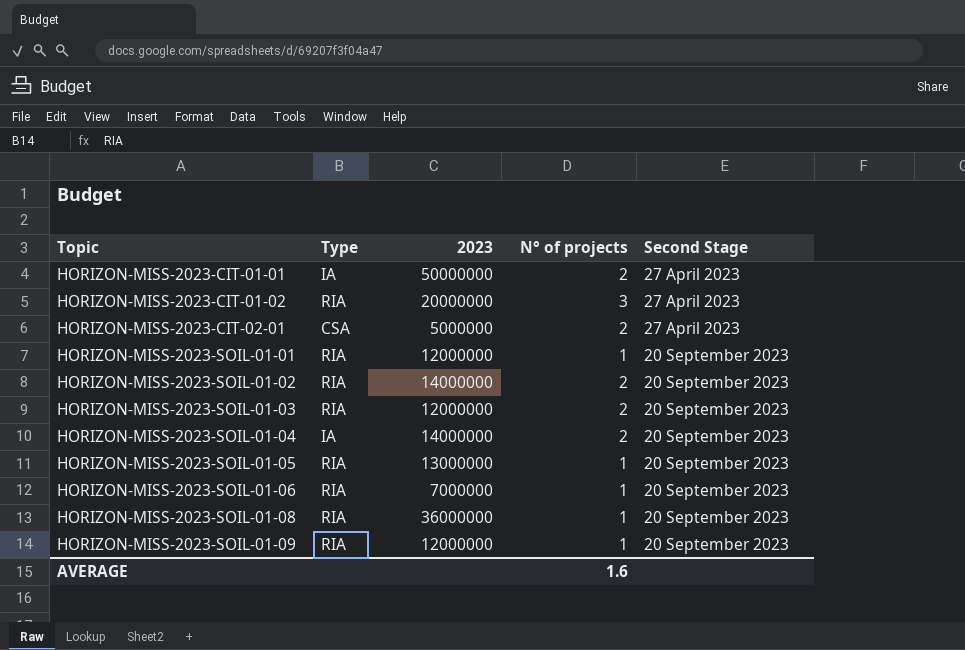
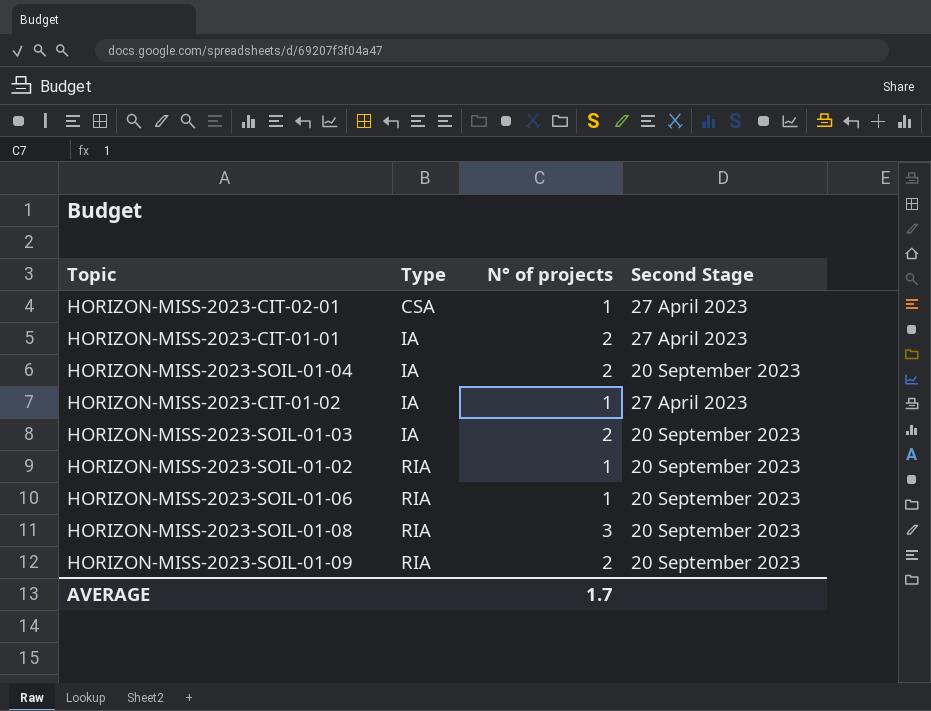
row order: Topic ascending -> Type ascending
column 2023 | position: 3 -> none
row HORIZON-MISS-2023-SOIL-01-01: RIA | 12000000 | 1 | 20 September 2023 -> none
row HORIZON-MISS-2023-SOIL-01-05: RIA | 13000000 | 1 | 20 September 2023 -> none
HORIZON-MISS-2023-CIT-02-01 | N° of projects: 2 -> 1
HORIZON-MISS-2023-CIT-01-02 | Type: RIA -> IA
HORIZON-MISS-2023-CIT-01-02 | N° of projects: 3 -> 1
HORIZON-MISS-2023-SOIL-01-03 | Type: RIA -> IA
HORIZON-MISS-2023-SOIL-01-02 | N° of projects: 2 -> 1
HORIZON-MISS-2023-SOIL-01-08 | N° of projects: 1 -> 3
HORIZON-MISS-2023-SOIL-01-09 | N° of projects: 1 -> 2
AVERAGE | N° of projects: 1.6 -> 1.7

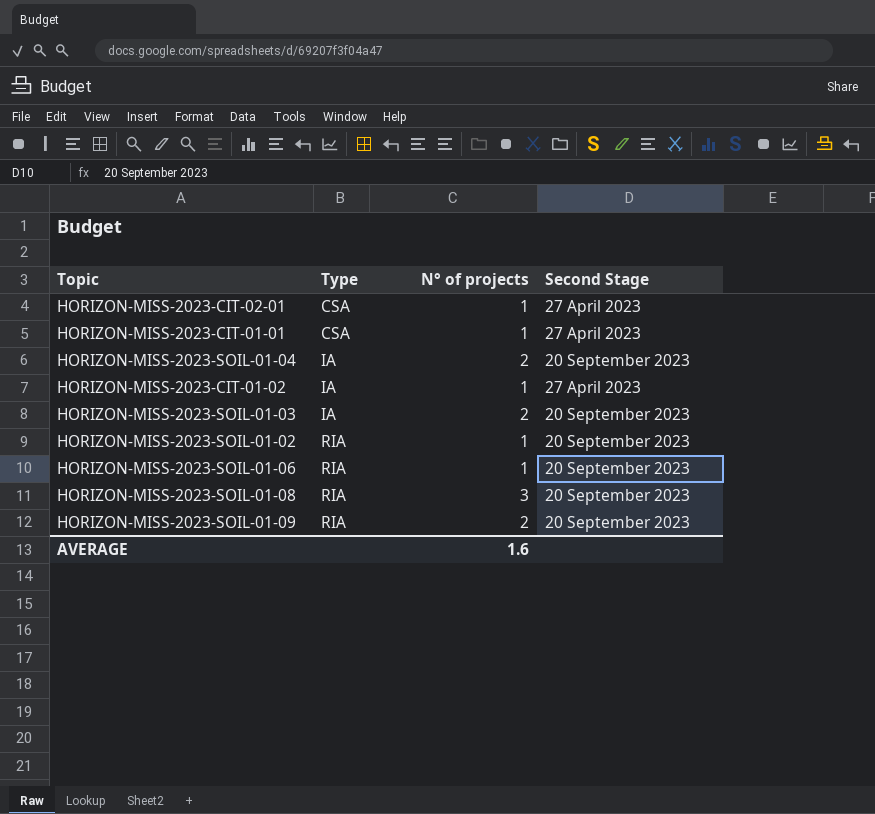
HORIZON-MISS-2023-CIT-01-01 | Type: IA -> CSA
HORIZON-MISS-2023-CIT-01-01 | N° of projects: 2 -> 1
AVERAGE | N° of projects: 1.7 -> 1.6

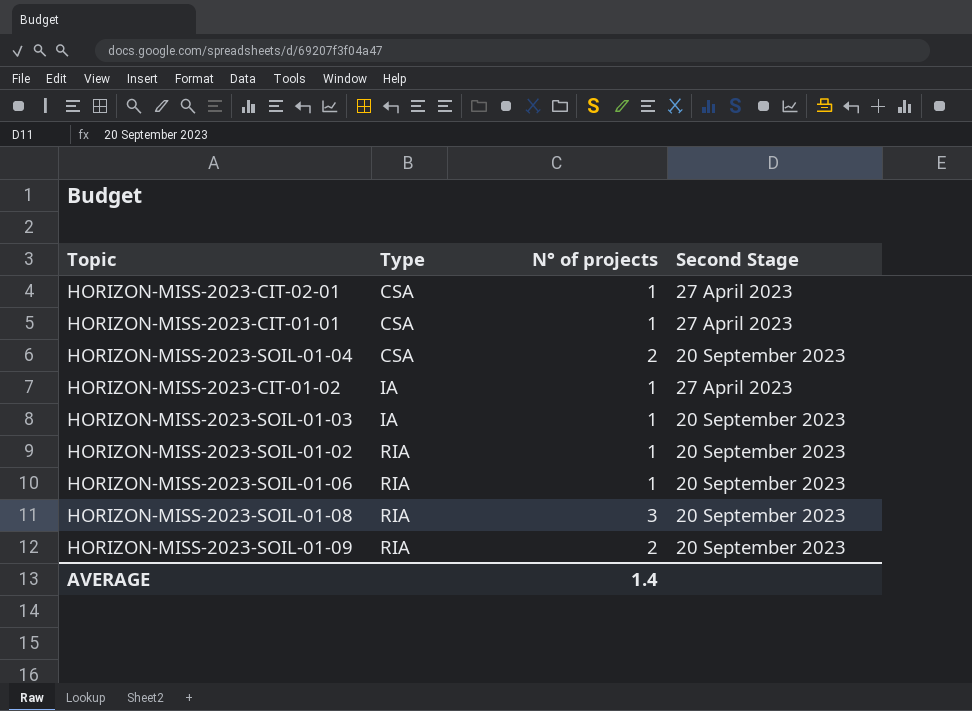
HORIZON-MISS-2023-SOIL-01-04 | Type: IA -> CSA
HORIZON-MISS-2023-SOIL-01-03 | N° of projects: 2 -> 1
AVERAGE | N° of projects: 1.6 -> 1.4

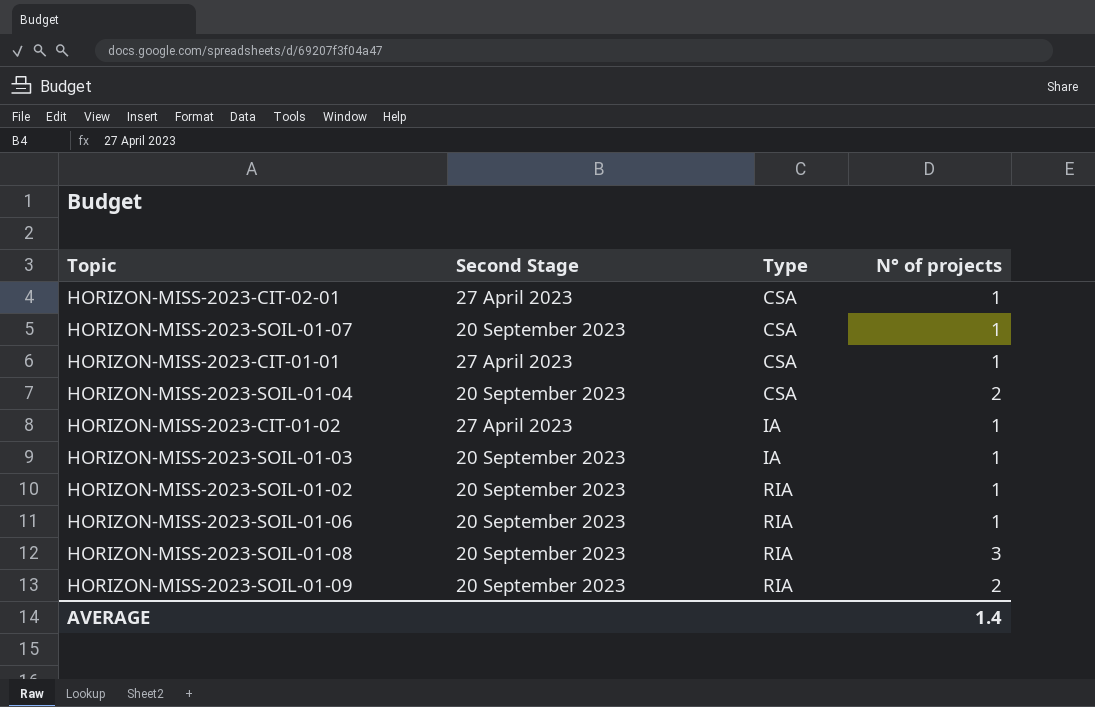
column Second Stage | position: 4 -> 2
row HORIZON-MISS-2023-SOIL-01-07: none -> 20 September 2023 | CSA | 1

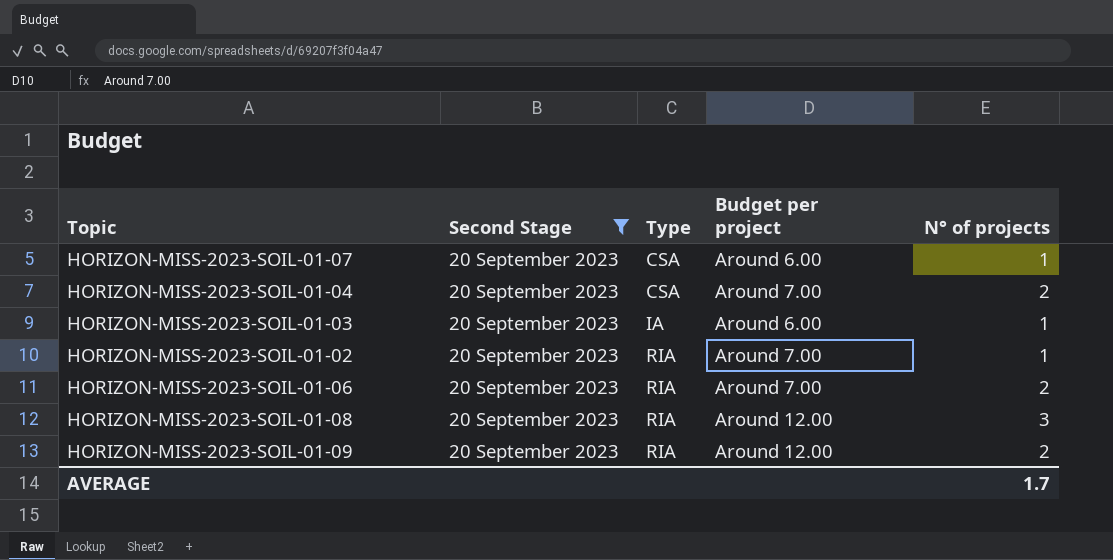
filter: none -> Second Stage = 20 September 2023
column Budget per project | position: none -> 4
HORIZON-MISS-2023-SOIL-01-06 | N° of projects: 1 -> 2
AVERAGE | N° of projects: 1.4 -> 1.7

